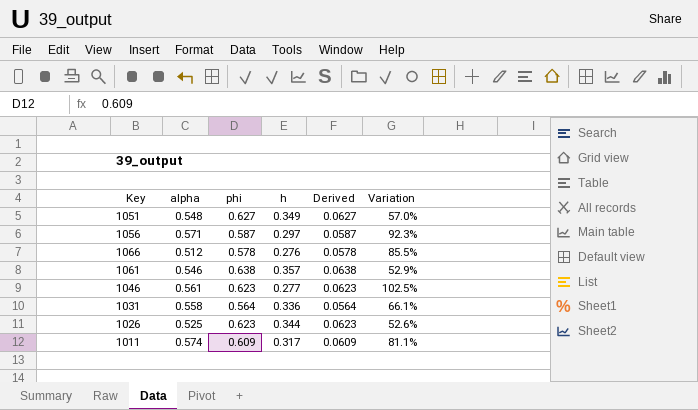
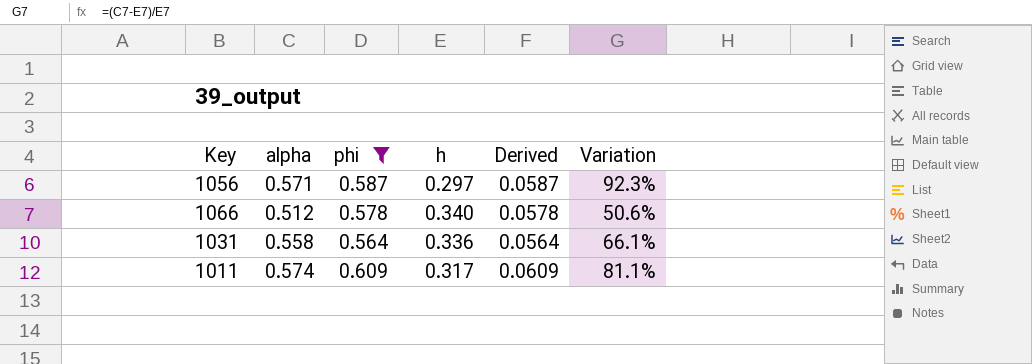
filter: none -> phi <= 0.609
1066 | h: 0.276 -> 0.340
1066 | Variation: 85.5% -> 50.6%

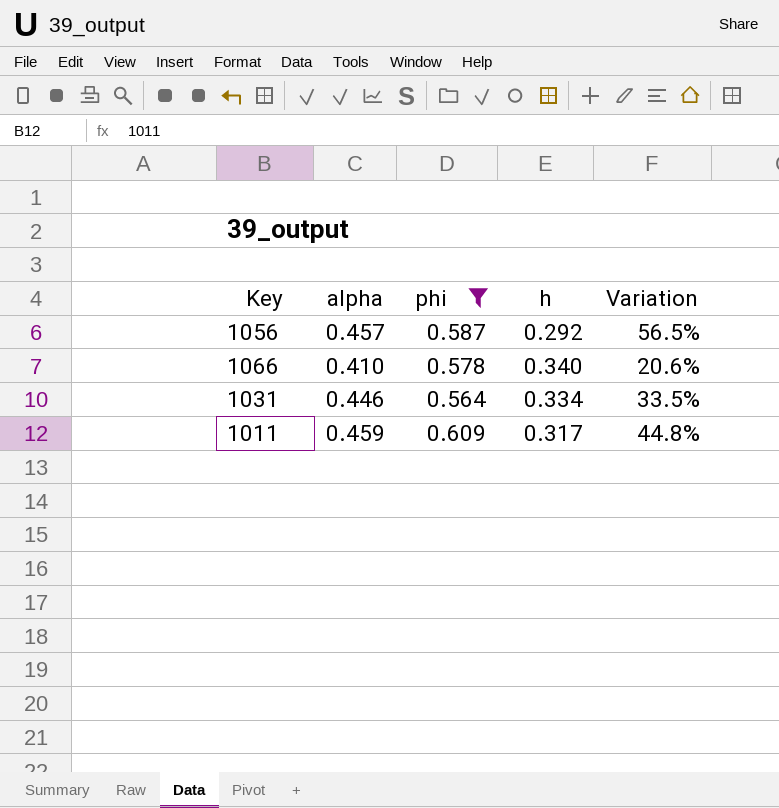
column Derived | formula: [phi] * 0.1 -> none
1056 | alpha: 0.571 -> 0.457
1056 | h: 0.297 -> 0.292
1056 | Variation: 92.3% -> 56.5%
1066 | alpha: 0.512 -> 0.410
1066 | Variation: 50.6% -> 20.6%
1031 | alpha: 0.558 -> 0.446
1031 | h: 0.336 -> 0.334
1031 | Variation: 66.1% -> 33.5%
1011 | alpha: 0.574 -> 0.459
1011 | Variation: 81.1% -> 44.8%

